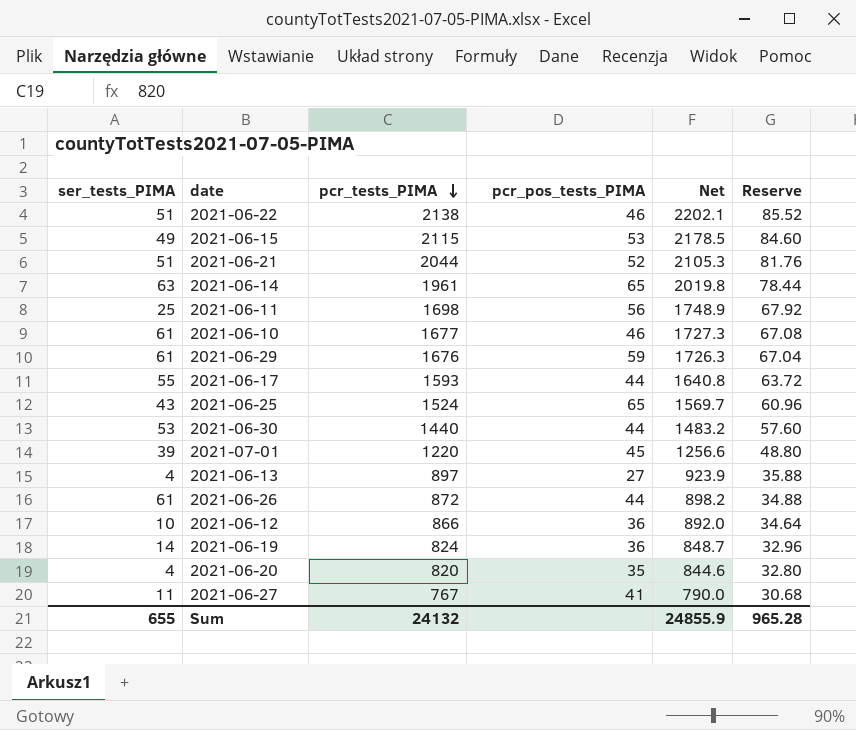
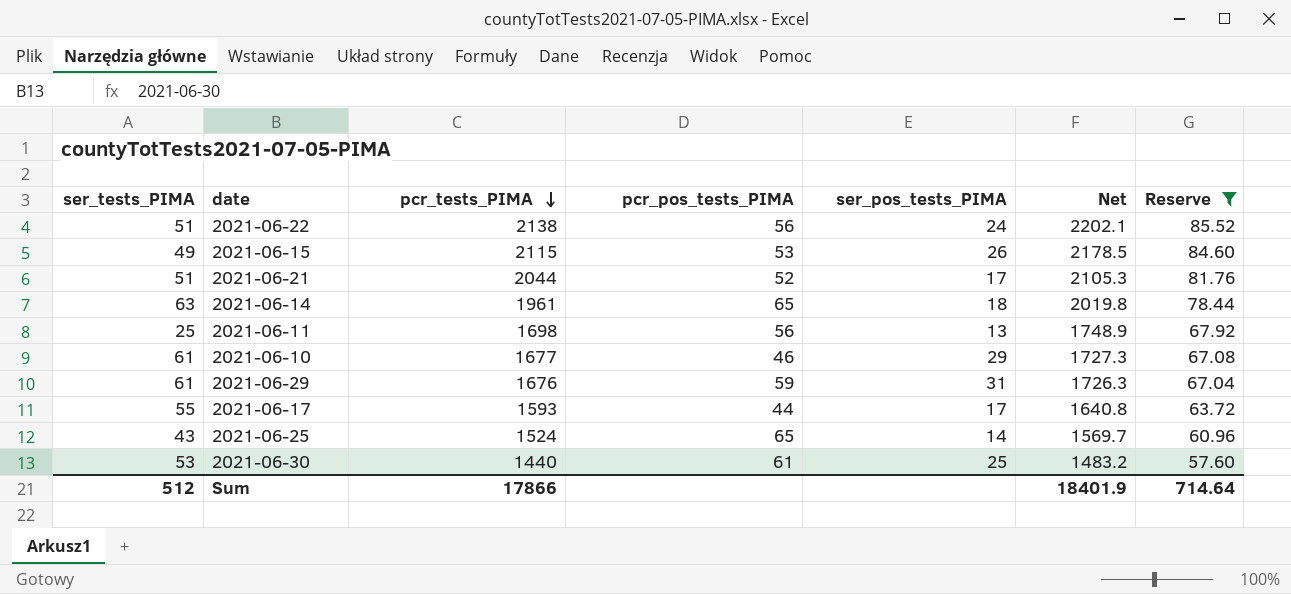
filter: none -> Reserve >= 57.60
column ser_pos_tests_PIMA | position: none -> 5
2021-06-22 | pcr_pos_tests_PIMA: 46 -> 56
2021-06-30 | pcr_pos_tests_PIMA: 44 -> 61
Sum | ser_tests_PIMA: 655 -> 512
Sum | pcr_tests_PIMA: 24132 -> 17866
Sum | Net: 24855.9 -> 18401.9
Sum | Reserve: 965.28 -> 714.64

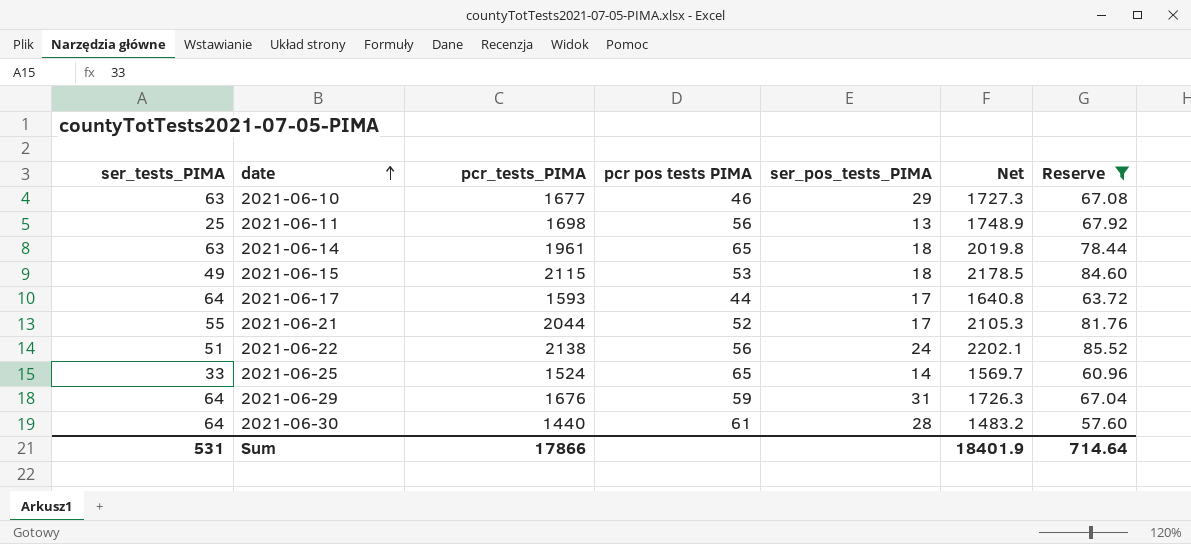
row order: pcr_tests_PIMA descending -> date ascending
column name: pcr_pos_tests_PIMA -> pcr pos tests PIMA
2021-06-10 | ser_tests_PIMA: 61 -> 63
2021-06-15 | ser_pos_tests_PIMA: 26 -> 18
2021-06-17 | ser_tests_PIMA: 55 -> 64
2021-06-21 | ser_tests_PIMA: 51 -> 55
2021-06-25 | ser_tests_PIMA: 43 -> 33
2021-06-29 | ser_tests_PIMA: 61 -> 64
2021-06-30 | ser_tests_PIMA: 53 -> 64
2021-06-30 | ser_pos_tests_PIMA: 25 -> 28
Sum | ser_tests_PIMA: 512 -> 531

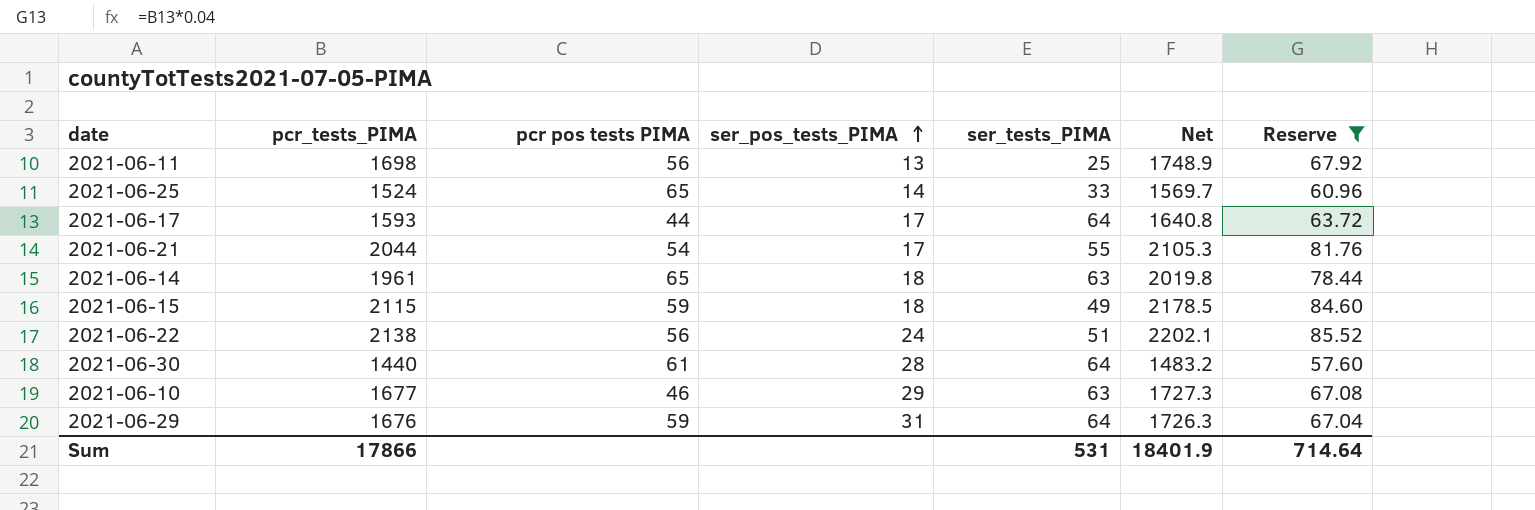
row order: date ascending -> ser_pos_tests_PIMA ascending
column ser_tests_PIMA | position: 1 -> 5
2021-06-21 | pcr pos tests PIMA: 52 -> 54
2021-06-15 | pcr pos tests PIMA: 53 -> 59

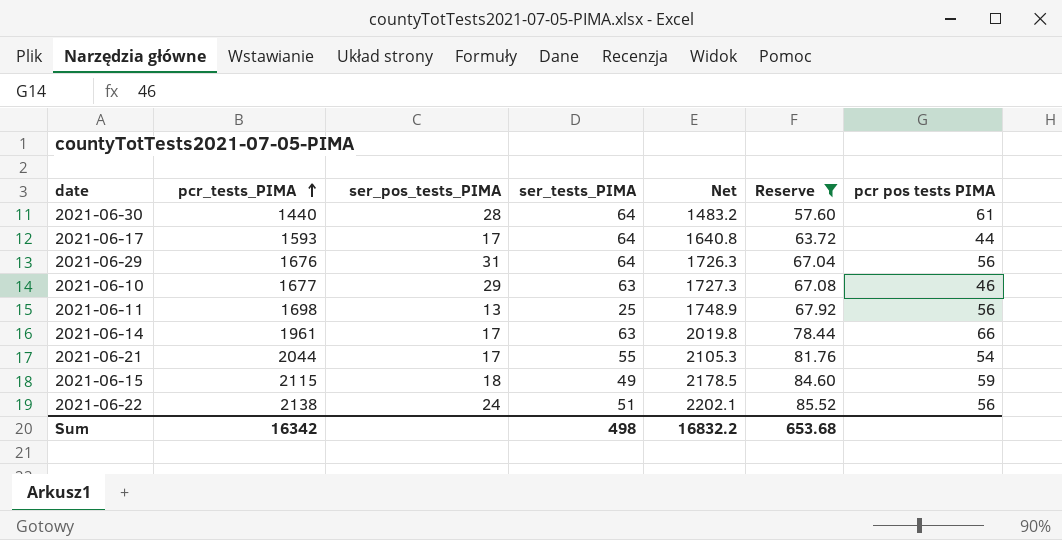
row order: ser_pos_tests_PIMA ascending -> pcr_tests_PIMA ascending
column pcr pos tests PIMA | position: 3 -> 7
row 2021-06-25: 1524 | 65 | 14 | 33 | 1569.7 | 60.96 -> none
2021-06-29 | pcr pos tests PIMA: 59 -> 56
2021-06-14 | ser_pos_tests_PIMA: 18 -> 17
2021-06-14 | pcr pos tests PIMA: 65 -> 66
Sum | pcr_tests_PIMA: 17866 -> 16342
Sum | ser_tests_PIMA: 531 -> 498
Sum | Net: 18401.9 -> 16832.2
Sum | Reserve: 714.64 -> 653.68

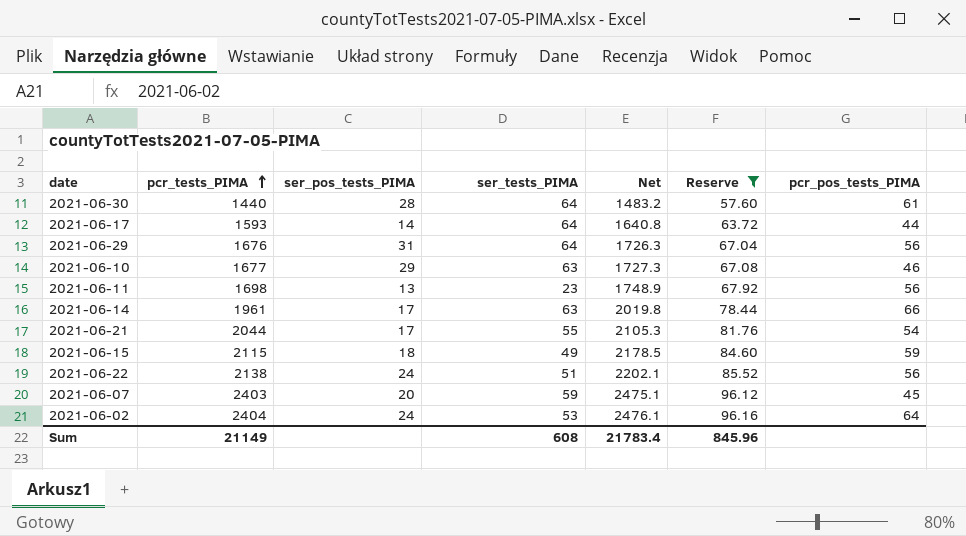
column name: pcr pos tests PIMA -> pcr_pos_tests_PIMA
2021-06-17 | ser_pos_tests_PIMA: 17 -> 14
2021-06-11 | ser_tests_PIMA: 25 -> 23
row 2021-06-07: none -> 2403 | 20 | 59 | 2475.1 | 96.12 | 45
row 2021-06-02: none -> 2404 | 24 | 53 | 2476.1 | 96.16 | 64
Sum | pcr_tests_PIMA: 16342 -> 21149
Sum | ser_tests_PIMA: 498 -> 608
Sum | Net: 16832.2 -> 21783.4
Sum | Reserve: 653.68 -> 845.96

